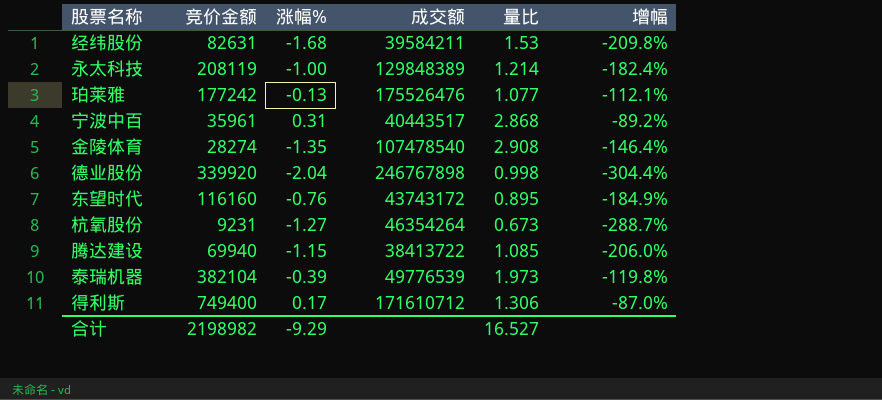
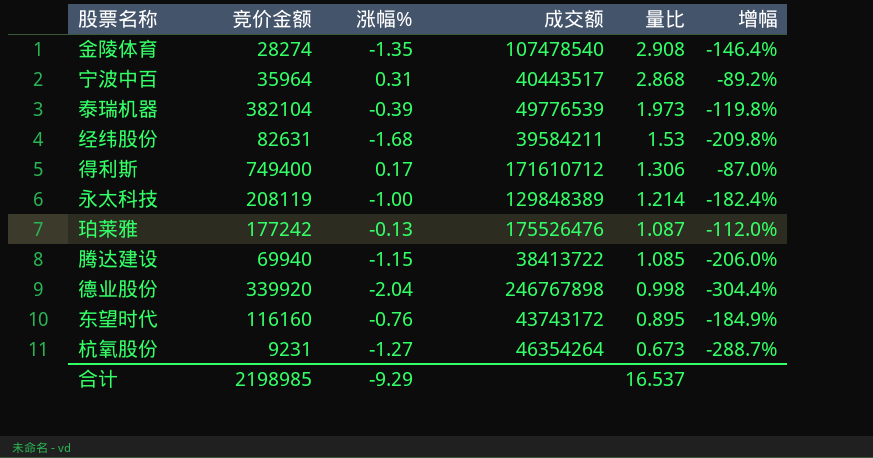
row order: none -> 量比 descending
宁波中百 | 竞价金额: 35961 -> 35964
珀莱雅 | 量比: 1.077 -> 1.087
珀莱雅 | 增幅: -112.1% -> -112.0%
合计 | 竞价金额: 2198982 -> 2198985
合计 | 量比: 16.527 -> 16.537

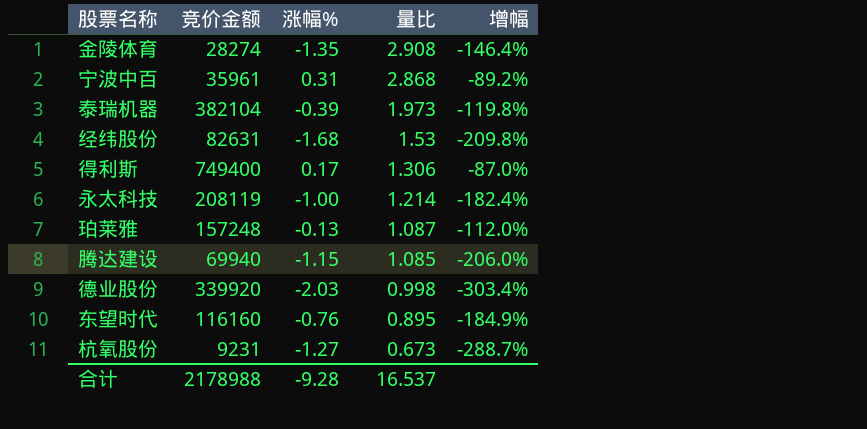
column 成交额 | position: 4 -> none
宁波中百 | 竞价金额: 35964 -> 35961
珀莱雅 | 竞价金额: 177242 -> 157248
德业股份 | 涨幅%: -2.04 -> -2.03
德业股份 | 增幅: -304.4% -> -303.4%
合计 | 竞价金额: 2198985 -> 2178988
合计 | 涨幅%: -9.29 -> -9.28

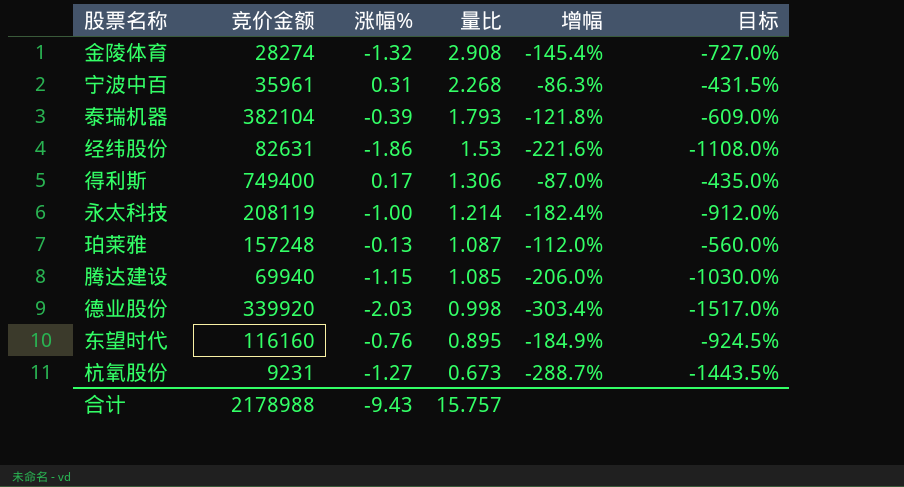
column 目标 | formula: none -> [增幅] * 5
金陵体育 | 涨幅%: -1.35 -> -1.32
金陵体育 | 增幅: -146.4% -> -145.4%
宁波中百 | 量比: 2.868 -> 2.268
宁波中百 | 增幅: -89.2% -> -86.3%
泰瑞机器 | 量比: 1.973 -> 1.793
泰瑞机器 | 增幅: -119.8% -> -121.8%
经纬股份 | 涨幅%: -1.68 -> -1.86
经纬股份 | 增幅: -209.8% -> -221.6%
合计 | 涨幅%: -9.28 -> -9.43
合计 | 量比: 16.537 -> 15.757

